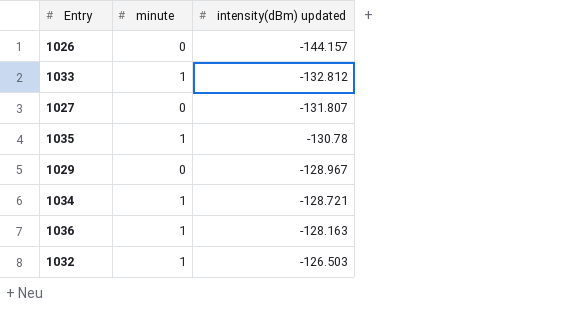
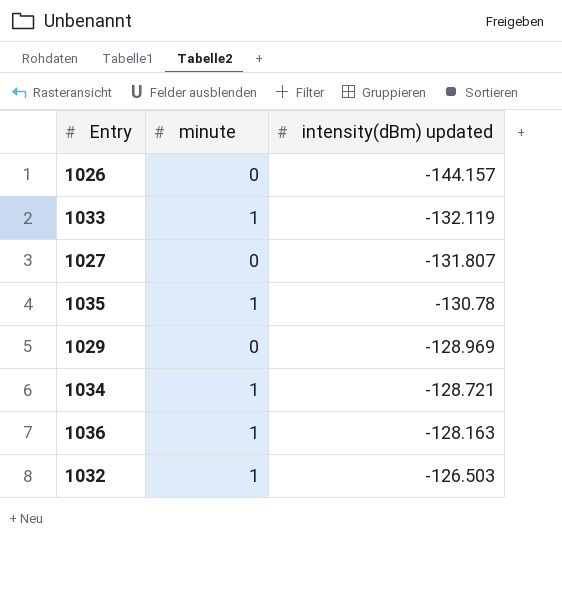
1033 | intensity(dBm) updated: -132.812 -> -132.119
1029 | intensity(dBm) updated: -128.967 -> -128.969

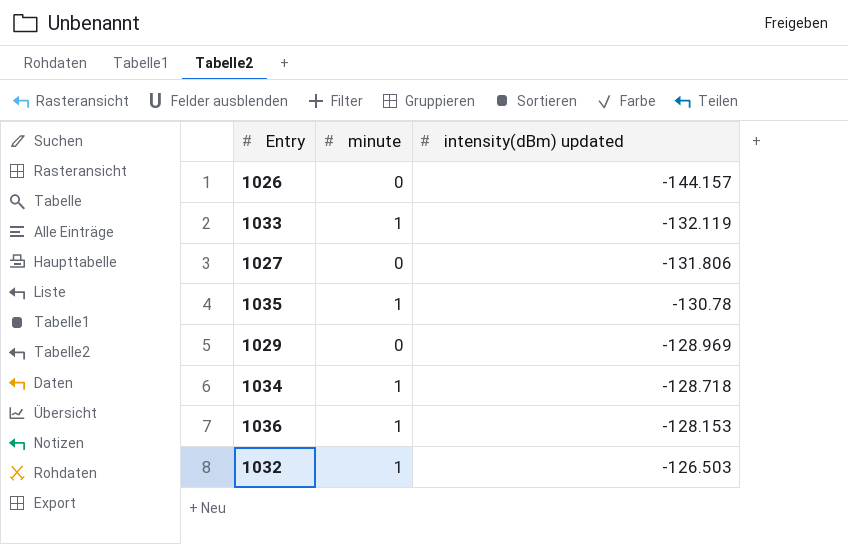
1027 | intensity(dBm) updated: -131.807 -> -131.806
1034 | intensity(dBm) updated: -128.721 -> -128.718
1036 | intensity(dBm) updated: -128.163 -> -128.153

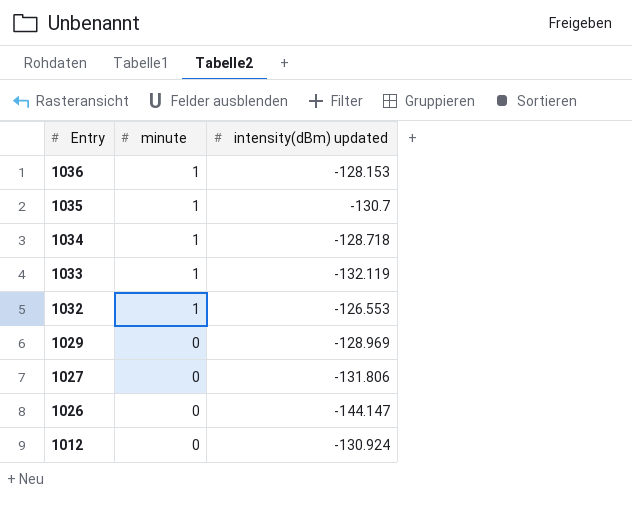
row order: intensity(dBm) updated ascending -> Entry descending
1035 | intensity(dBm) updated: -130.78 -> -130.7
1032 | intensity(dBm) updated: -126.503 -> -126.553
1026 | intensity(dBm) updated: -144.157 -> -144.147
row 1012: none -> 0 | -130.924

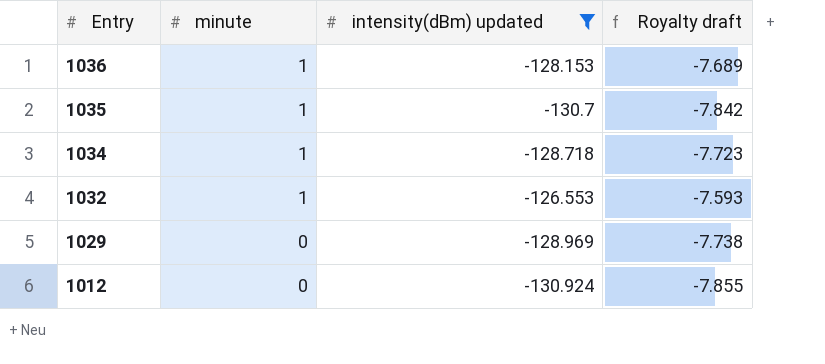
filter: none -> intensity(dBm) updated >= -130.924
column Royalty draft | formula: none -> [intensity(dBm) updated] * 0.06

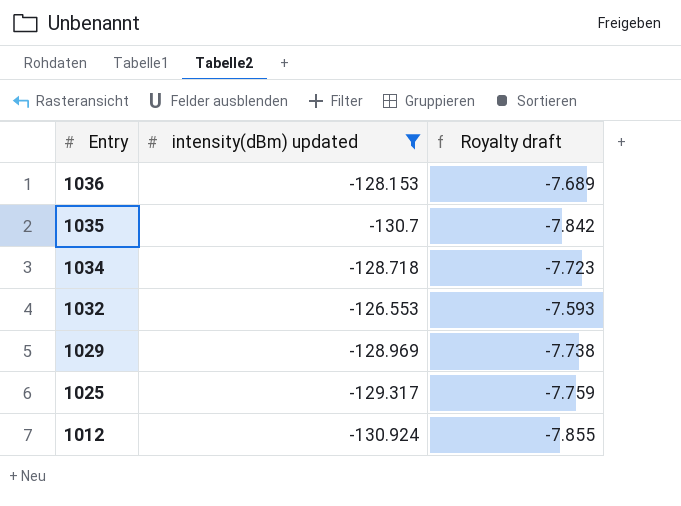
column minute | position: 2 -> none
row 1025: none -> -129.317 | -7.759

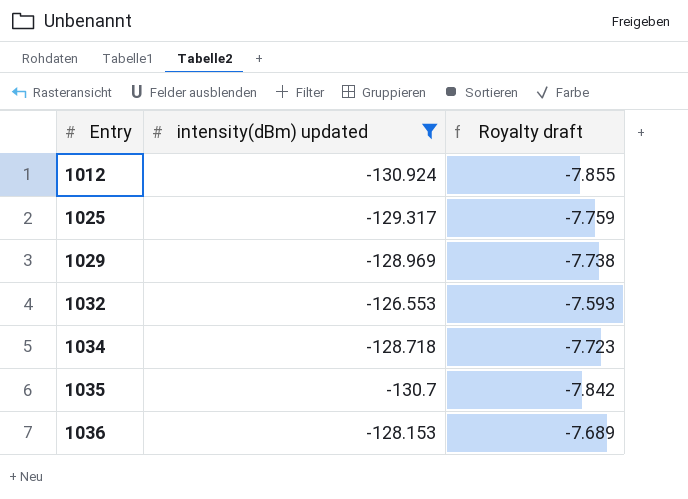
row order: Entry descending -> Entry ascending

